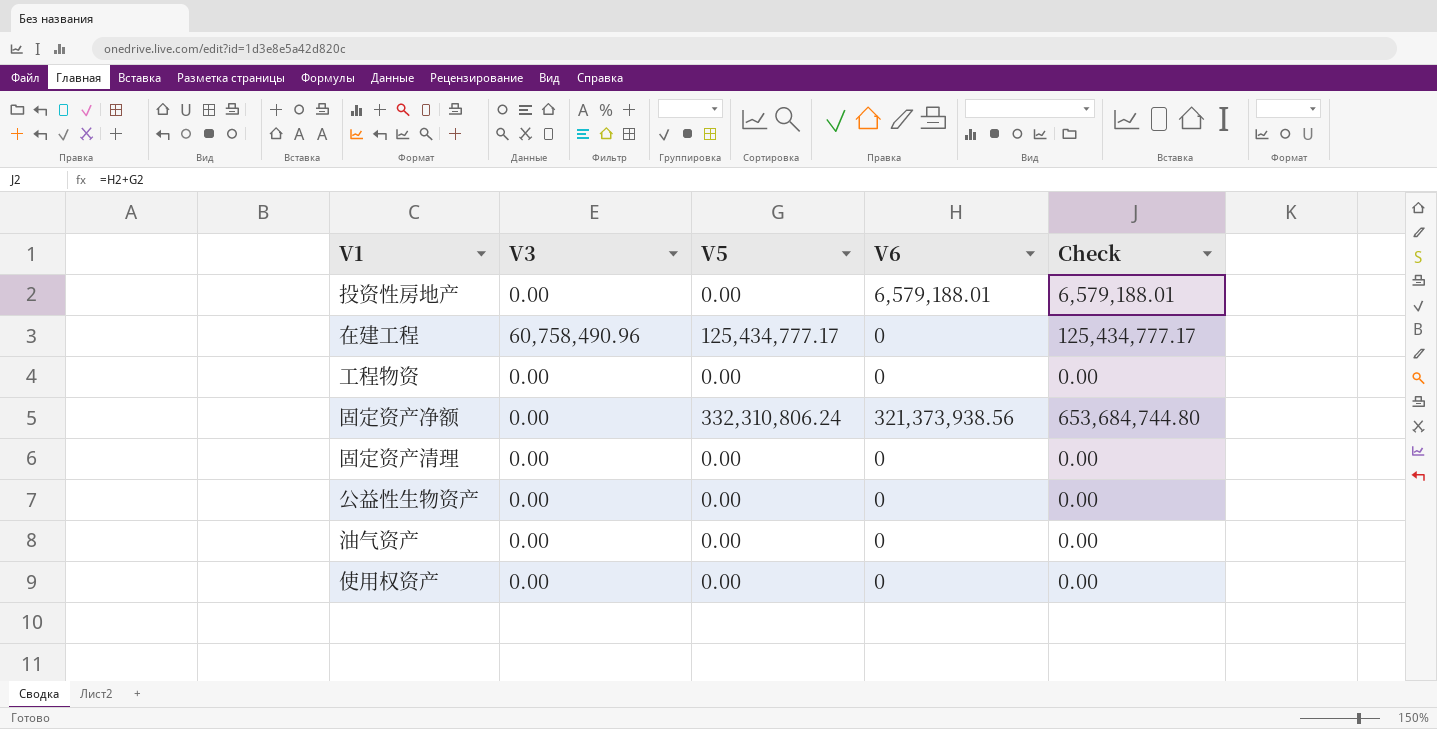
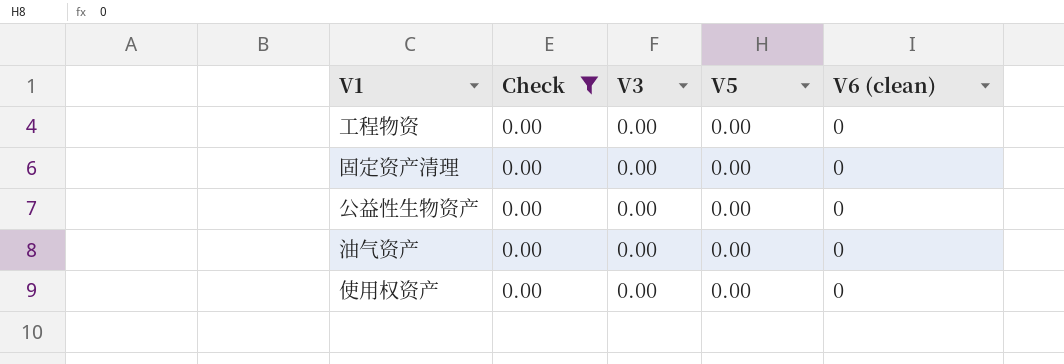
filter: none -> Check = 0.00
column Check | position: 5 -> 2
column name: V6 -> V6 (clean)

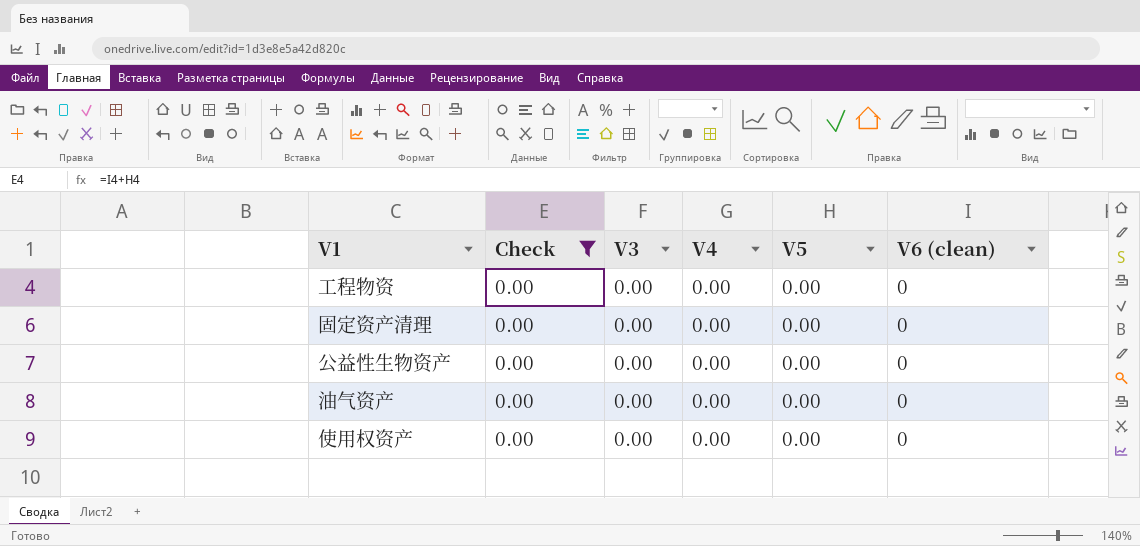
column V4 | position: none -> 4

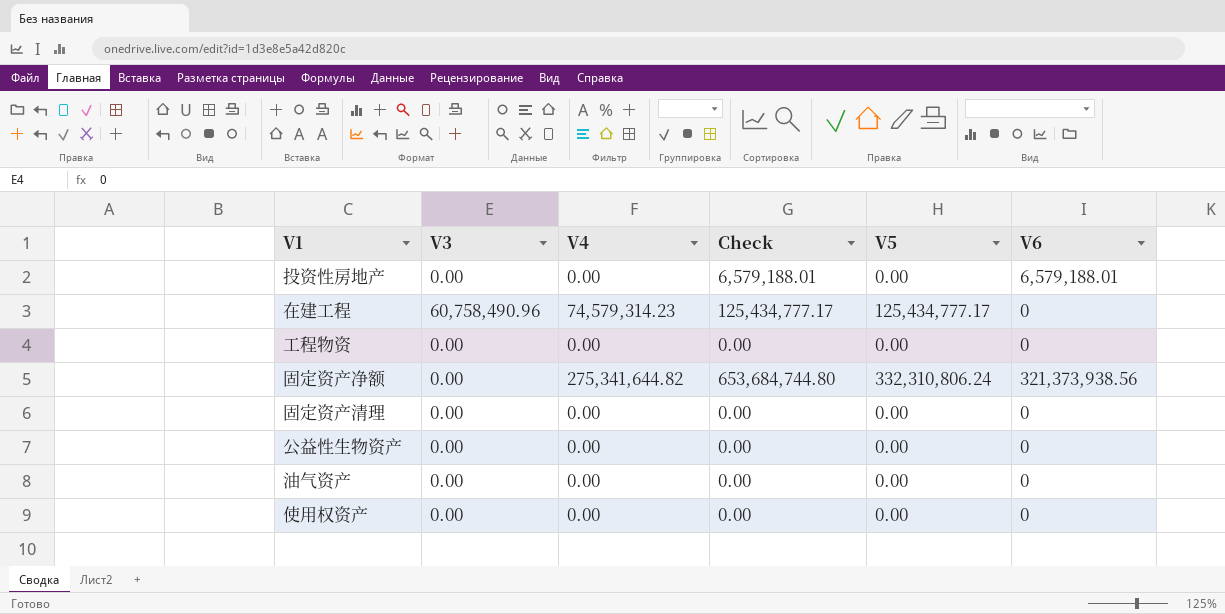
filter: Check = 0.00 -> none
column Check | position: 2 -> 4
column name: V6 (clean) -> V6

